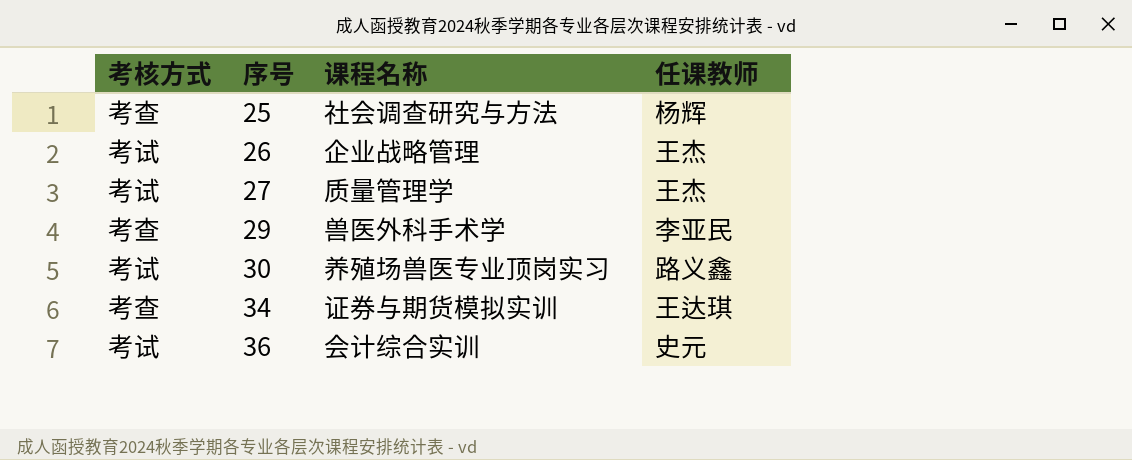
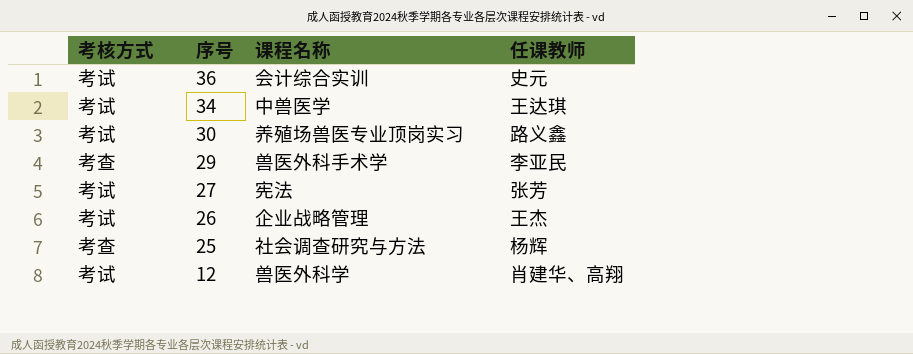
row order: 序号 ascending -> 序号 descending
34 | 考核方式: 考查 -> 考试
34 | 课程名称: 证券与期货模拟实训 -> 中兽医学
27 | 课程名称: 质量管理学 -> 宪法
27 | 任课教师: 王杰 -> 张芳
row 12: none -> 考试 | 兽医外科学 | 肖建华、高翔

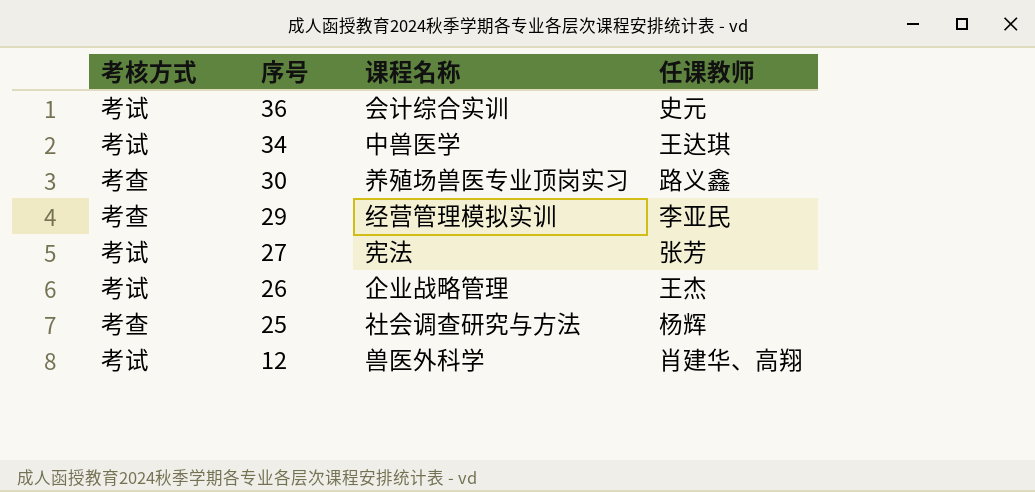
30 | 考核方式: 考试 -> 考查
29 | 课程名称: 兽医外科手术学 -> 经营管理模拟实训

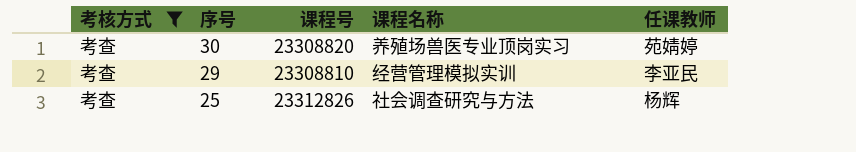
filter: none -> 考核方式 = 考查
column 课程号 | position: none -> 3
30 | 任课教师: 路义鑫 -> 苑婧婷

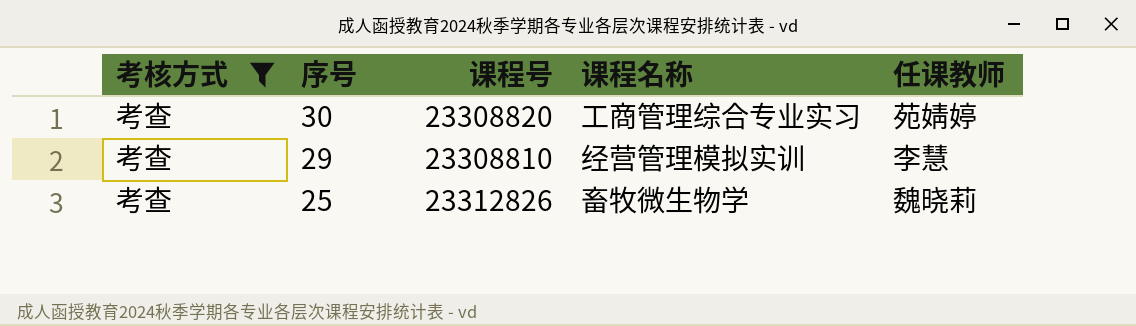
30 | 课程名称: 养殖场兽医专业顶岗实习 -> 工商管理综合专业实习
29 | 任课教师: 李亚民 -> 李慧
25 | 课程名称: 社会调查研究与方法 -> 畜牧微生物学
25 | 任课教师: 杨辉 -> 魏晓莉

